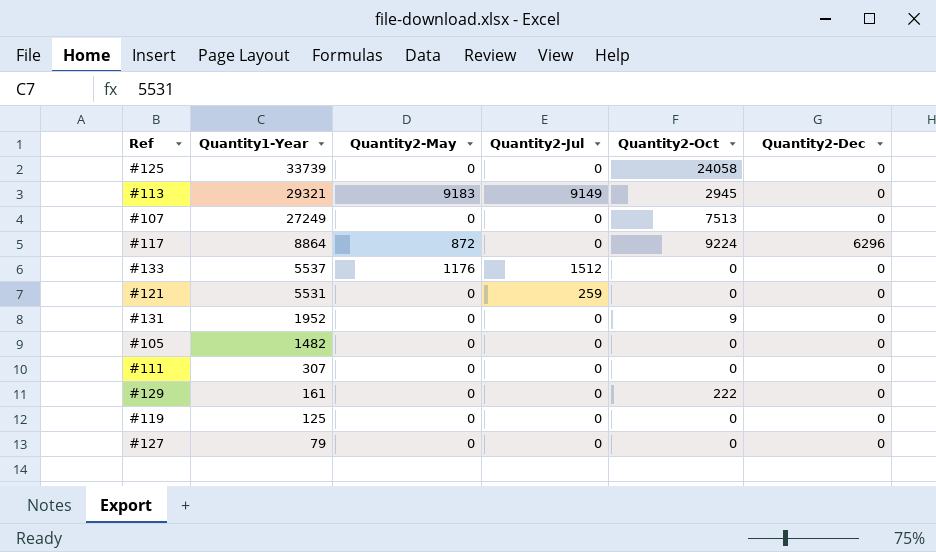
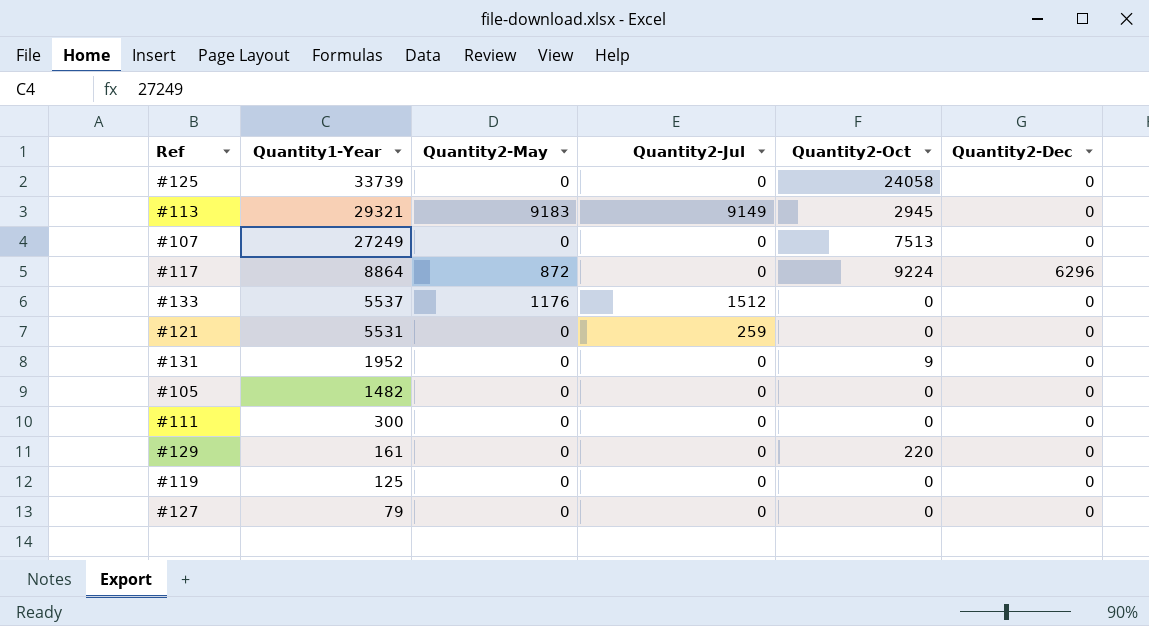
#111 | Quantity1-Year: 307 -> 300
#129 | Quantity2-Oct: 222 -> 220

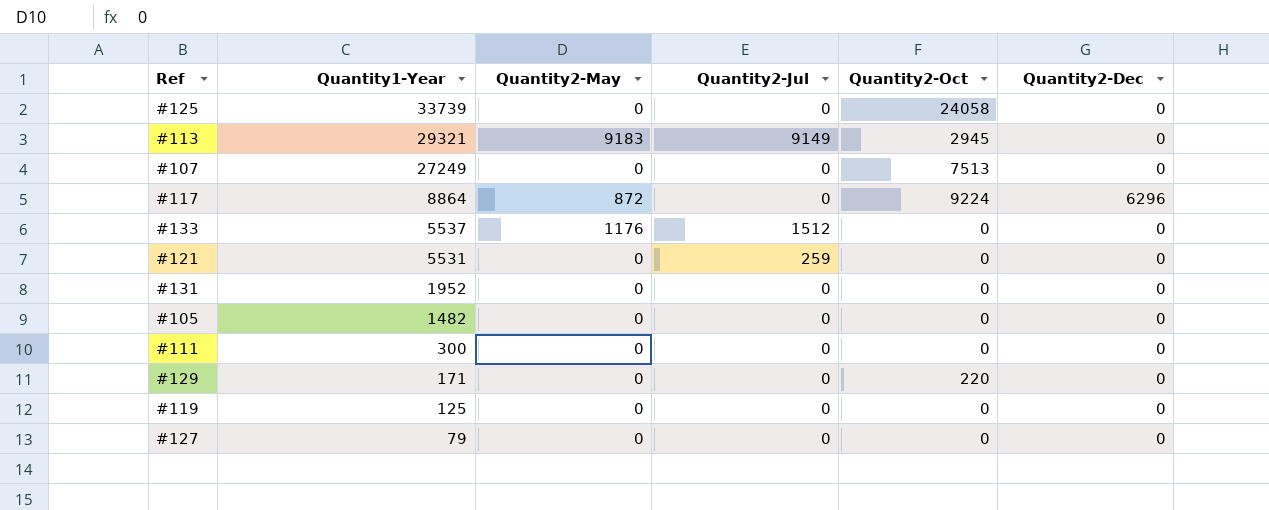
#131 | Quantity2-Oct: 9 -> 0
#129 | Quantity1-Year: 161 -> 171

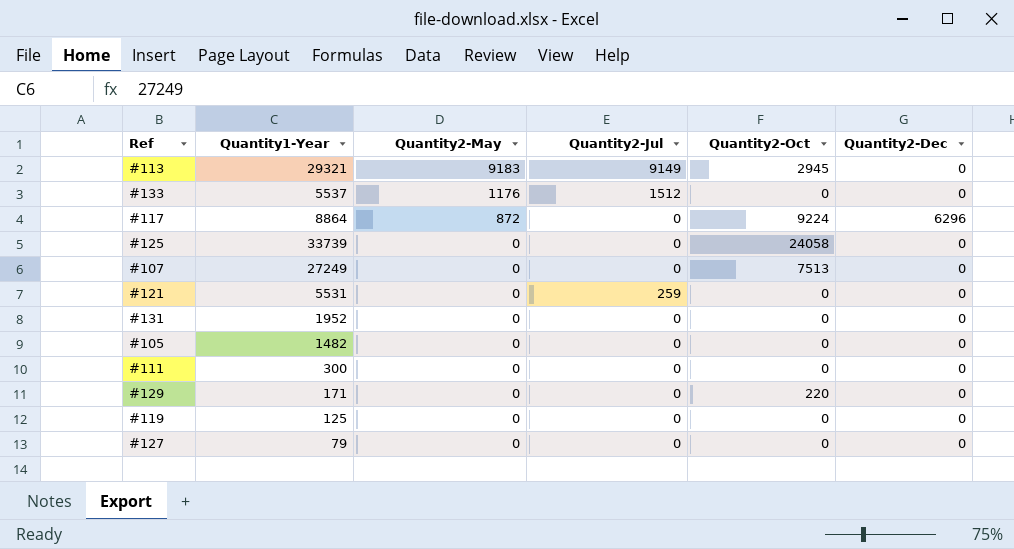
row order: Quantity1-Year descending -> Quantity2-May descending

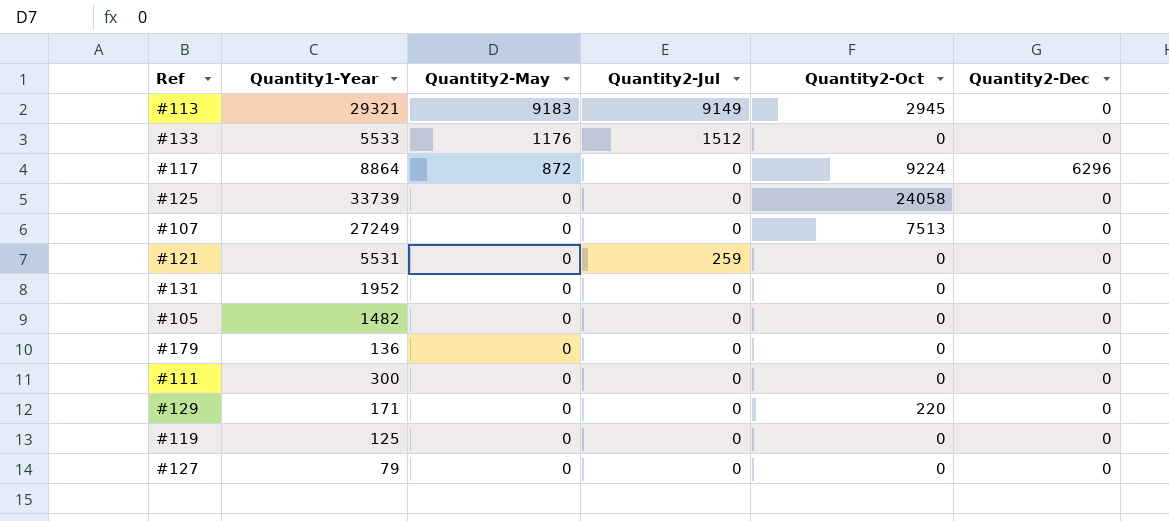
#133 | Quantity1-Year: 5537 -> 5533
row #179: none -> 136 | 0 | 0 | 0 | 0

